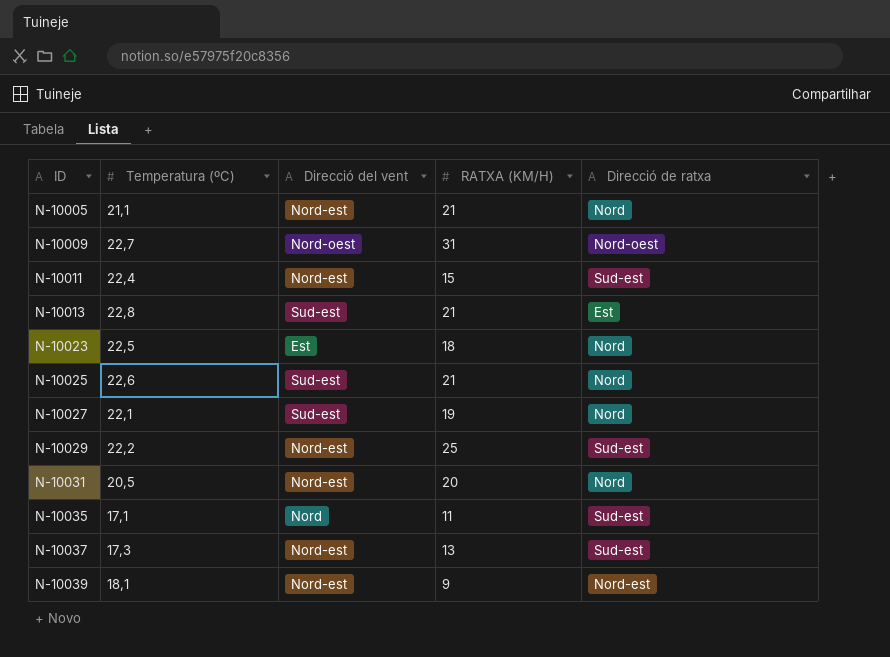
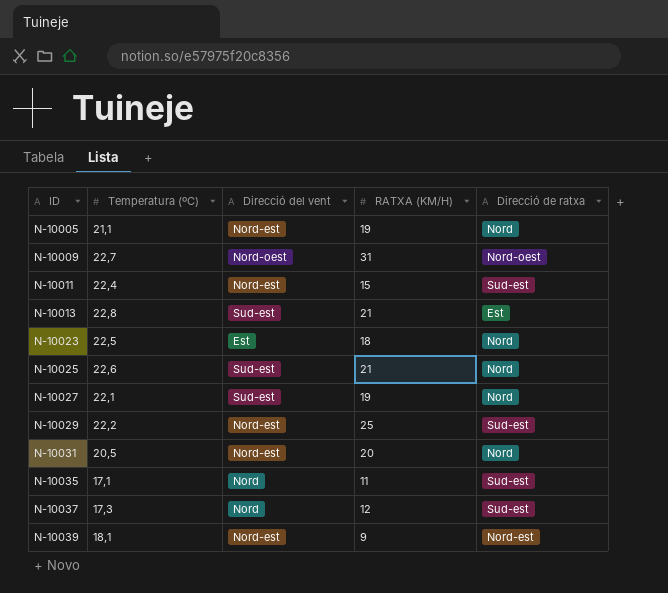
N-10005 | RATXA (KM/H): 21 -> 19
N-10037 | Direcció del vent: Nord-est -> Nord
N-10037 | RATXA (KM/H): 13 -> 12

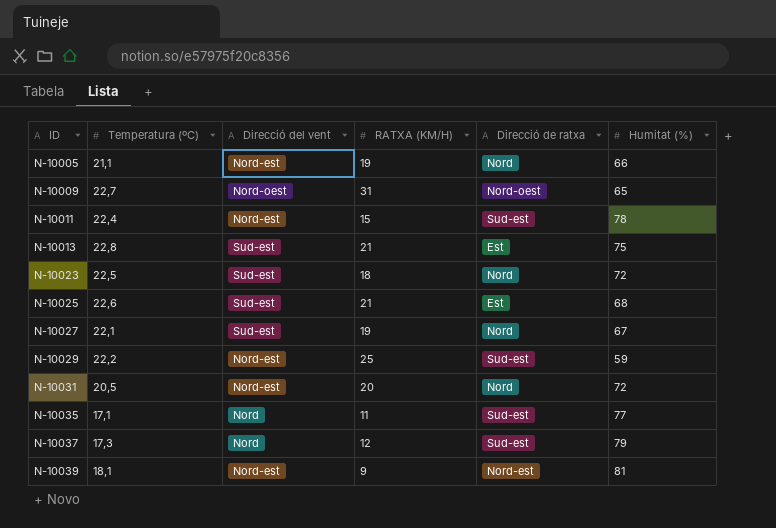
column Humitat (%) | position: none -> 6
N-10023 | Direcció del vent: Est -> Sud-est
N-10025 | Direcció de ratxa: Nord -> Est

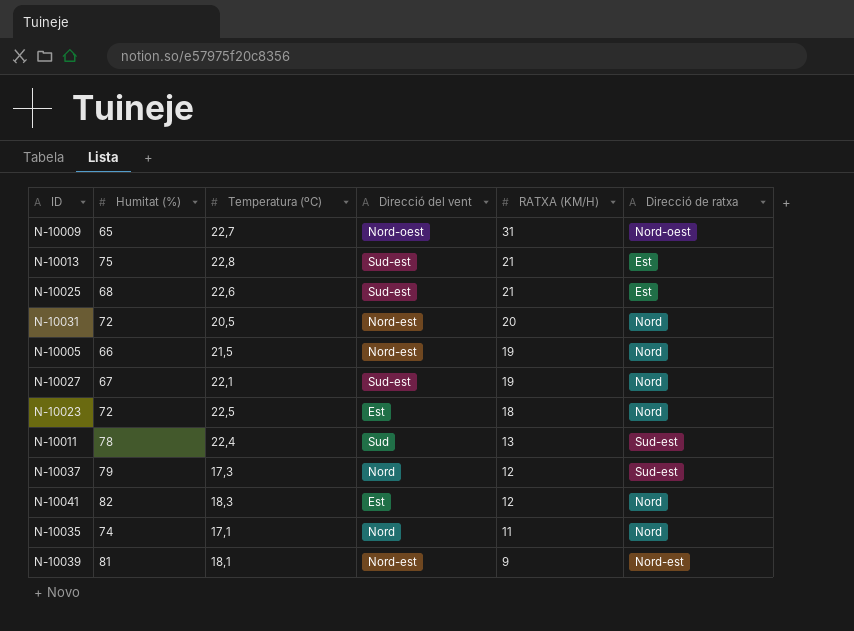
row order: ID ascending -> RATXA (KM/H) descending
column Humitat (%) | position: 6 -> 2
row N-10029: 22,2 | Nord-est | 25 | Sud-est | 59 -> none
N-10005 | Temperatura (ºC): 21,1 -> 21,5
N-10023 | Direcció del vent: Sud-est -> Est
N-10011 | Direcció del vent: Nord-est -> Sud
N-10011 | RATXA (KM/H): 15 -> 13
row N-10041: none -> 82 | 18,3 | Est | 12 | Nord
N-10035 | Humitat (%): 77 -> 74
N-10035 | Direcció de ratxa: Sud-est -> Nord

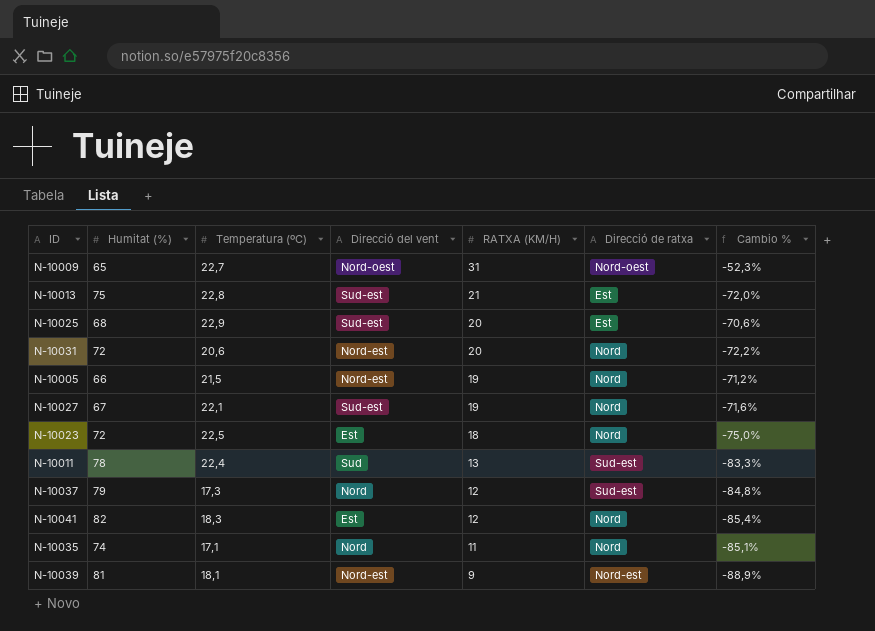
column Cambio % | formula: none -> ([RATXA (KM/H)] - [Humitat (%)]) / [Humitat (%)]
N-10025 | Temperatura (ºC): 22,6 -> 22,9
N-10025 | RATXA (KM/H): 21 -> 20
N-10031 | Temperatura (ºC): 20,5 -> 20,6

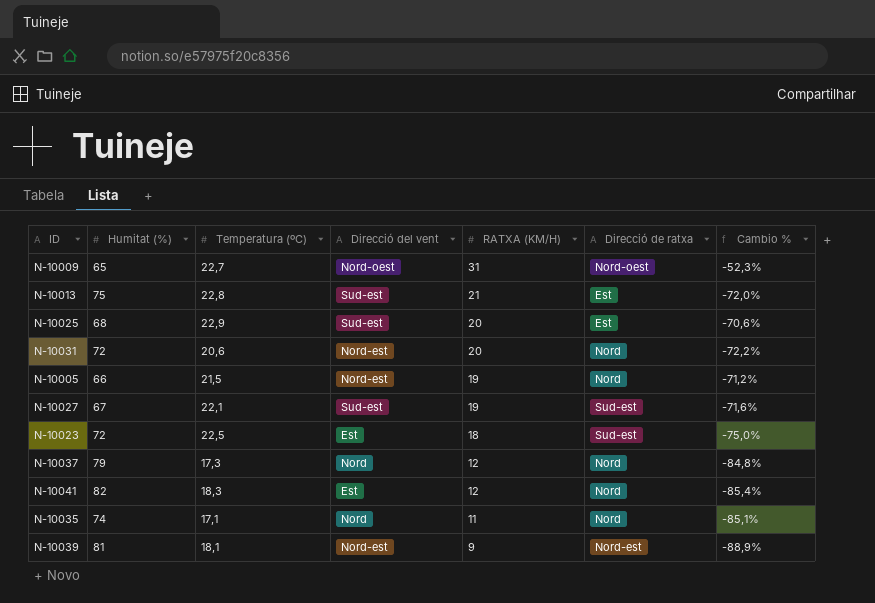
row N-10011: 78 | 22,4 | Sud | 13 | Sud-est | -83,3% -> none
N-10027 | Direcció de ratxa: Nord -> Sud-est
N-10023 | Direcció de ratxa: Nord -> Sud-est
N-10037 | Direcció de ratxa: Sud-est -> Nord

